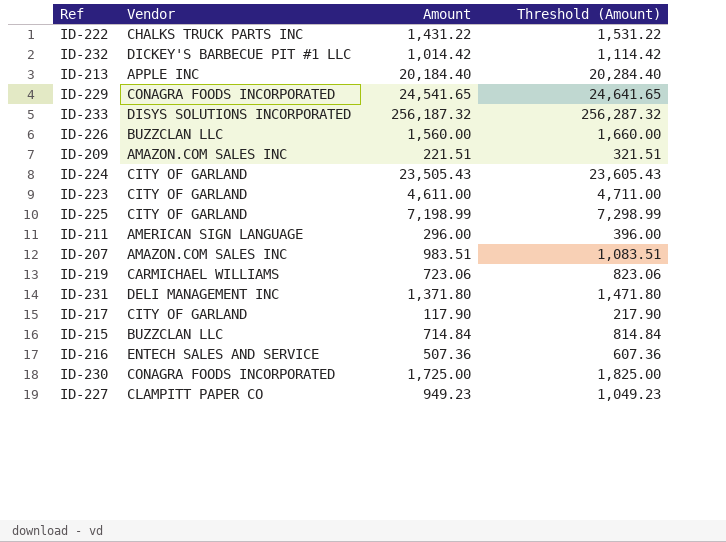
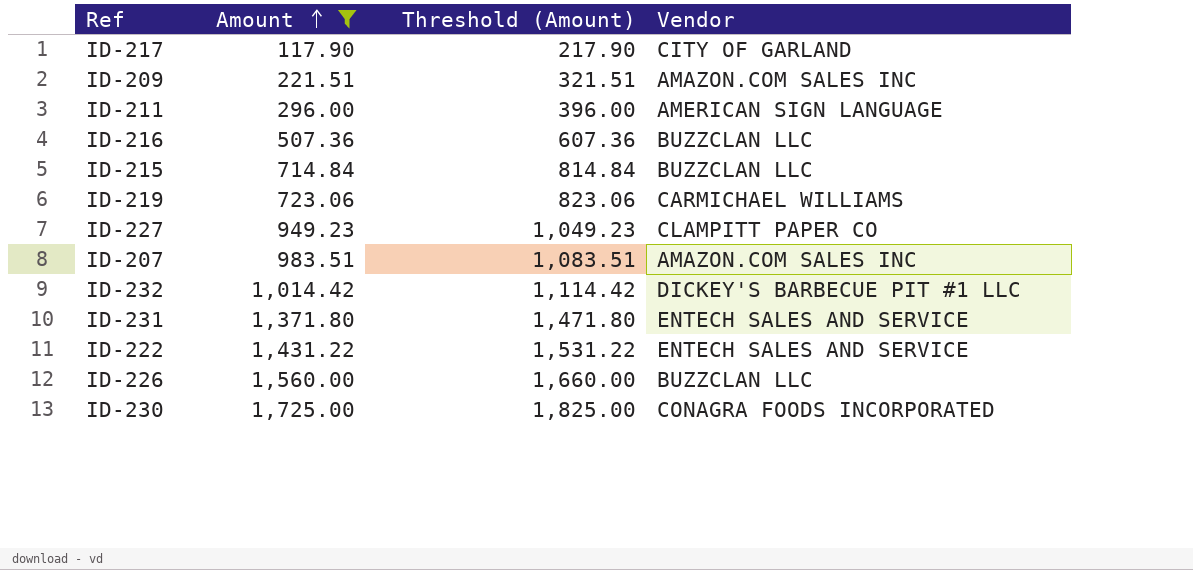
filter: none -> Amount <= 1,725.00
row order: none -> Amount ascending
column Vendor | position: 2 -> 4
ID-216 | Vendor: ENTECH SALES AND SERVICE -> BUZZCLAN LLC
ID-231 | Vendor: DELI MANAGEMENT INC -> ENTECH SALES AND SERVICE
ID-222 | Vendor: CHALKS TRUCK PARTS INC -> ENTECH SALES AND SERVICE

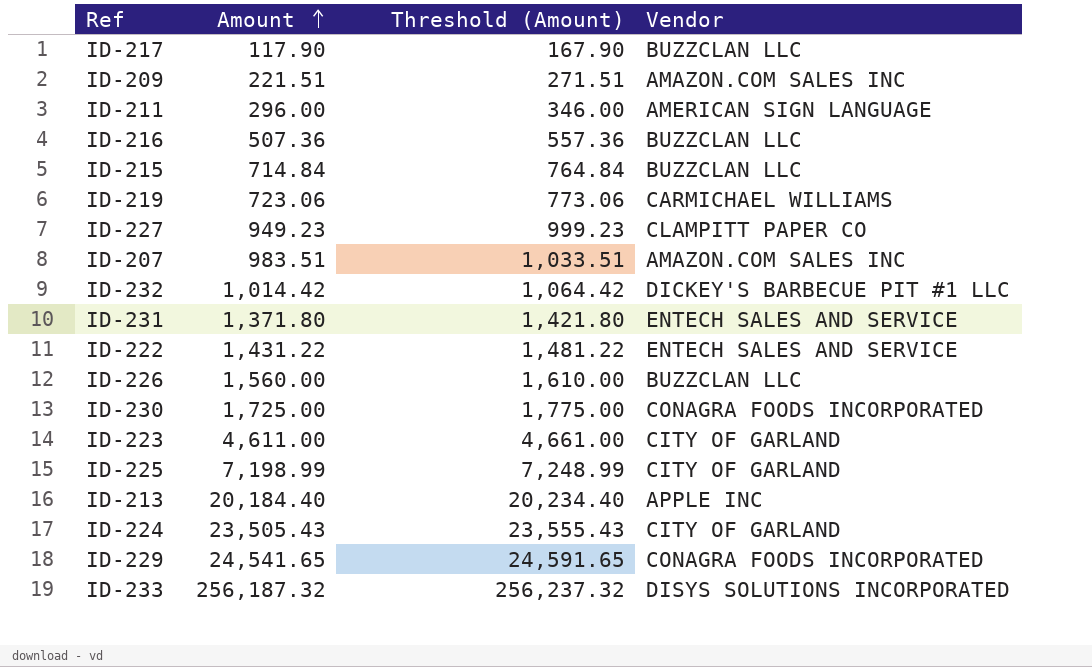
filter: Amount <= 1,725.00 -> none
column Threshold (Amount) | formula: [Amount] + 100 -> [Amount] + 50
ID-217 | Vendor: CITY OF GARLAND -> BUZZCLAN LLC

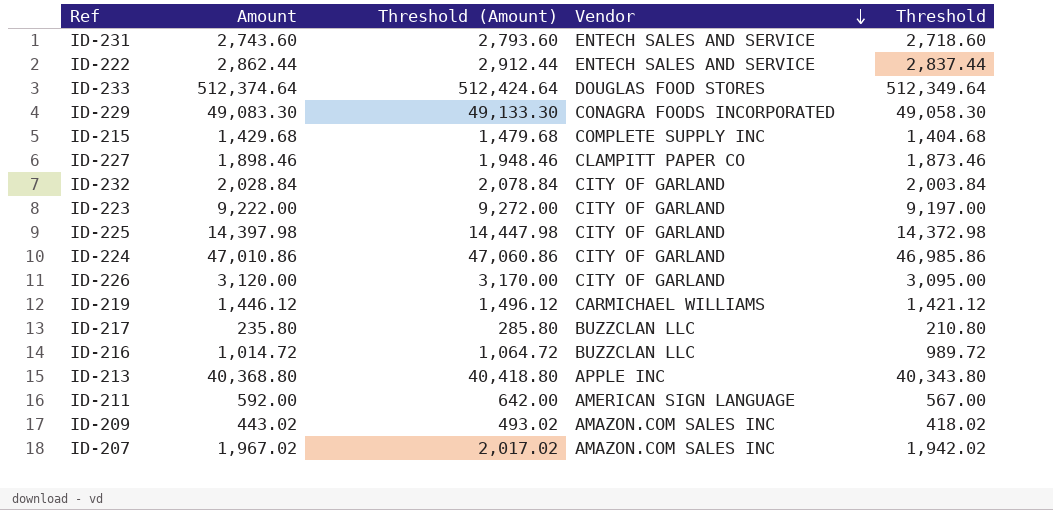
row order: Amount ascending -> Vendor descending
column Threshold | formula: none -> [Amount] - 25
row ID-230: 1,725.00 | 1,775.00 | CONAGRA FOODS INCORPORATED -> none
ID-231 | Amount: 1,371.80 -> 2,743.60
ID-231 | Threshold (Amount): 1,421.80 -> 2,793.60
ID-222 | Amount: 1,431.22 -> 2,862.44
ID-222 | Threshold (Amount): 1,481.22 -> 2,912.44
ID-233 | Amount: 256,187.32 -> 512,374.64
ID-233 | Threshold (Amount): 256,237.32 -> 512,424.64
ID-233 | Vendor: DISYS SOLUTIONS INCORPORATED -> DOUGLAS FOOD STORES
ID-229 | Amount: 24,541.65 -> 49,083.30
ID-229 | Threshold (Amount): 24,591.65 -> 49,133.30
ID-215 | Amount: 714.84 -> 1,429.68
ID-215 | Threshold (Amount): 764.84 -> 1,479.68
ID-215 | Vendor: BUZZCLAN LLC -> COMPLETE SUPPLY INC
ID-227 | Amount: 949.23 -> 1,898.46
ID-227 | Threshold (Amount): 999.23 -> 1,948.46
ID-232 | Amount: 1,014.42 -> 2,028.84
ID-232 | Threshold (Amount): 1,064.42 -> 2,078.84
ID-232 | Vendor: DICKEY'S BARBECUE PIT #1 LLC -> CITY OF GARLAND
ID-223 | Amount: 4,611.00 -> 9,222.00
ID-223 | Threshold (Amount): 4,661.00 -> 9,272.00
ID-225 | Amount: 7,198.99 -> 14,397.98
ID-225 | Threshold (Amount): 7,248.99 -> 14,447.98
ID-224 | Amount: 23,505.43 -> 47,010.86
ID-224 | Threshold (Amount): 23,555.43 -> 47,060.86
ID-226 | Amount: 1,560.00 -> 3,120.00
ID-226 | Threshold (Amount): 1,610.00 -> 3,170.00
ID-226 | Vendor: BUZZCLAN LLC -> CITY OF GARLAND
ID-219 | Amount: 723.06 -> 1,446.12
ID-219 | Threshold (Amount): 773.06 -> 1,496.12
ID-217 | Amount: 117.90 -> 235.80
ID-217 | Threshold (Amount): 167.90 -> 285.80
ID-216 | Amount: 507.36 -> 1,014.72
ID-216 | Threshold (Amount): 557.36 -> 1,064.72
ID-213 | Amount: 20,184.40 -> 40,368.80
ID-213 | Threshold (Amount): 20,234.40 -> 40,418.80
ID-211 | Amount: 296.00 -> 592.00
ID-211 | Threshold (Amount): 346.00 -> 642.00
ID-209 | Amount: 221.51 -> 443.02
ID-209 | Threshold (Amount): 271.51 -> 493.02
ID-207 | Amount: 983.51 -> 1,967.02
ID-207 | Threshold (Amount): 1,033.51 -> 2,017.02

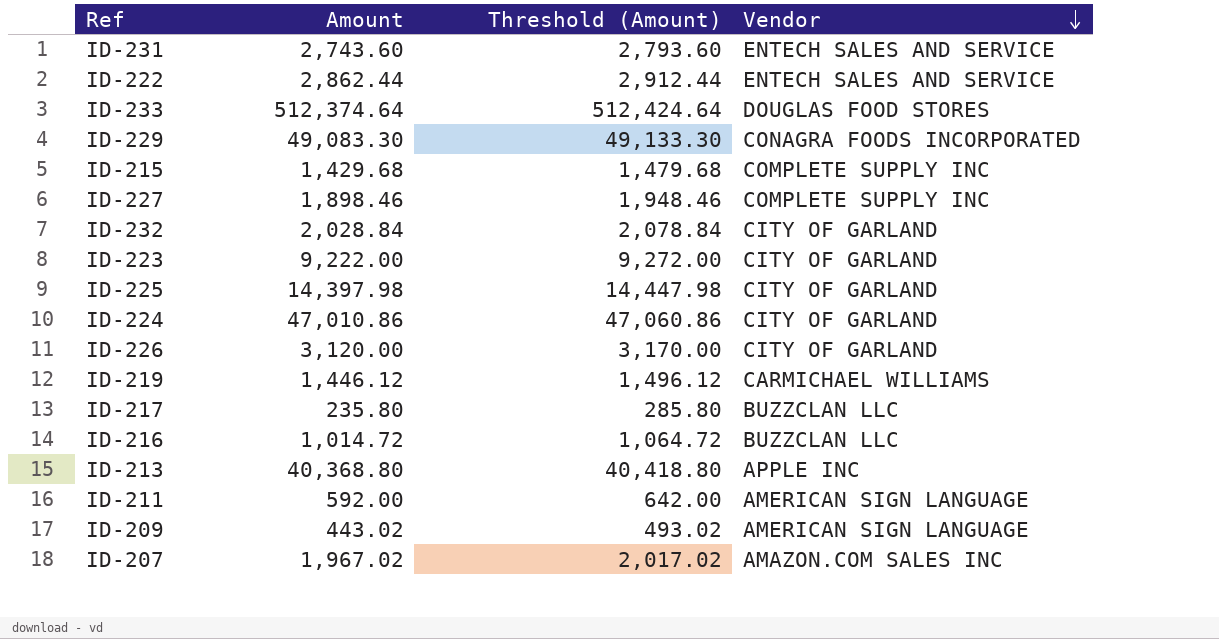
column Threshold | formula: [Amount] - 25 -> none
ID-227 | Vendor: CLAMPITT PAPER CO -> COMPLETE SUPPLY INC
ID-209 | Vendor: AMAZON.COM SALES INC -> AMERICAN SIGN LANGUAGE

